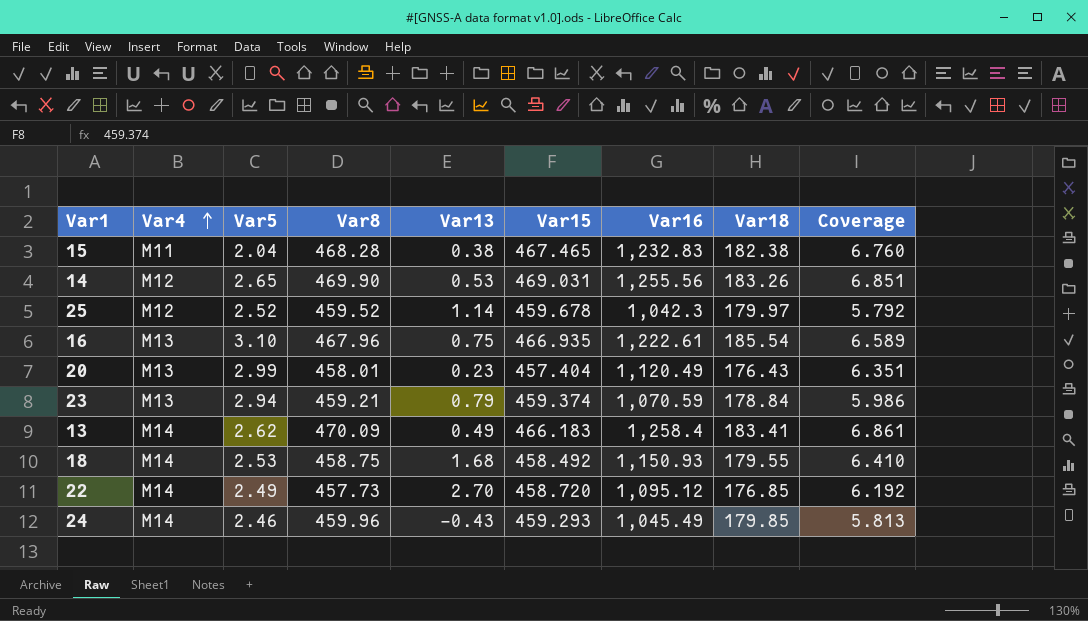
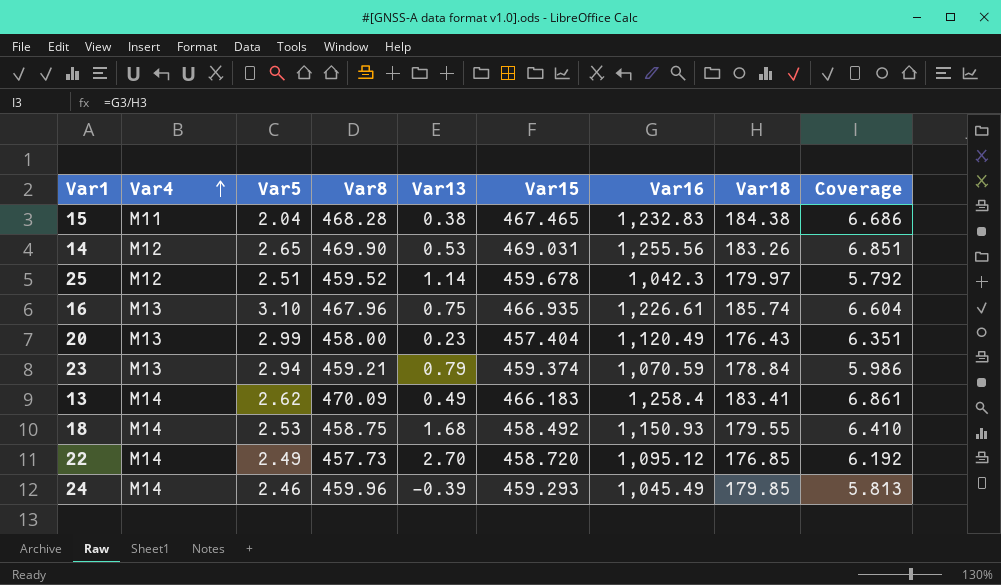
15 | Var18: 182.38 -> 184.38
15 | Coverage: 6.760 -> 6.686
25 | Var5: 2.52 -> 2.51
16 | Var16: 1,222.61 -> 1,226.61
16 | Var18: 185.54 -> 185.74
16 | Coverage: 6.589 -> 6.604
20 | Var8: 458.01 -> 458.00
24 | Var13: -0.43 -> -0.39

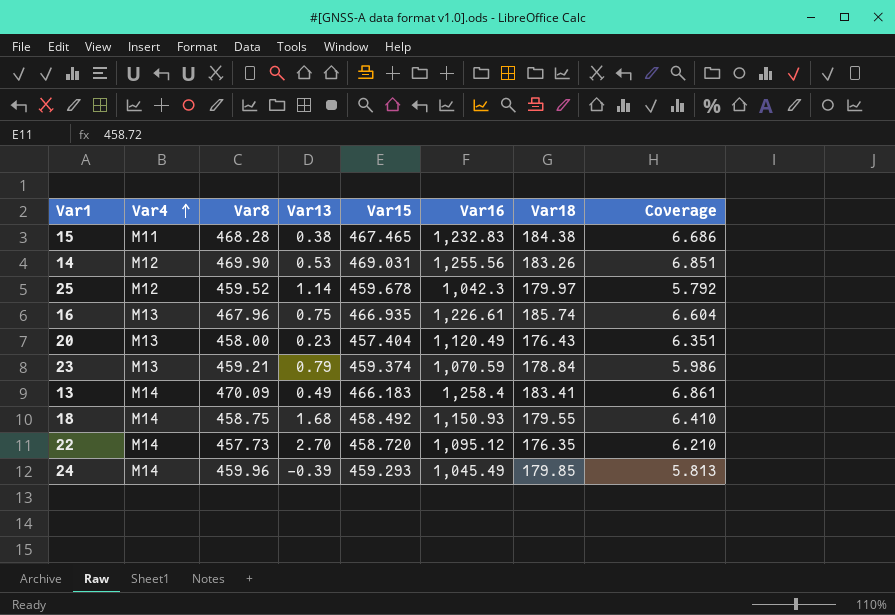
column Var5 | position: 3 -> none
22 | Var18: 176.85 -> 176.35
22 | Coverage: 6.192 -> 6.210

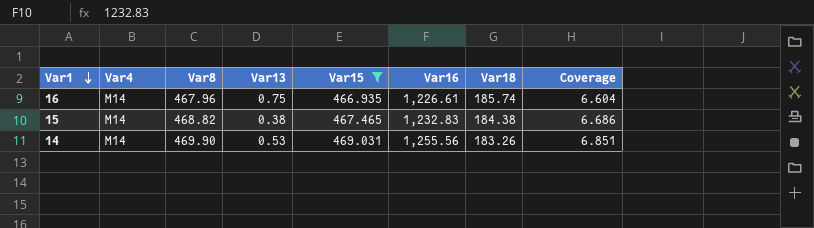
filter: none -> Var15 >= 466.935
row order: Var4 ascending -> Var1 descending
16 | Var4: M13 -> M14
15 | Var4: M11 -> M14
15 | Var8: 468.28 -> 468.82
14 | Var4: M12 -> M14

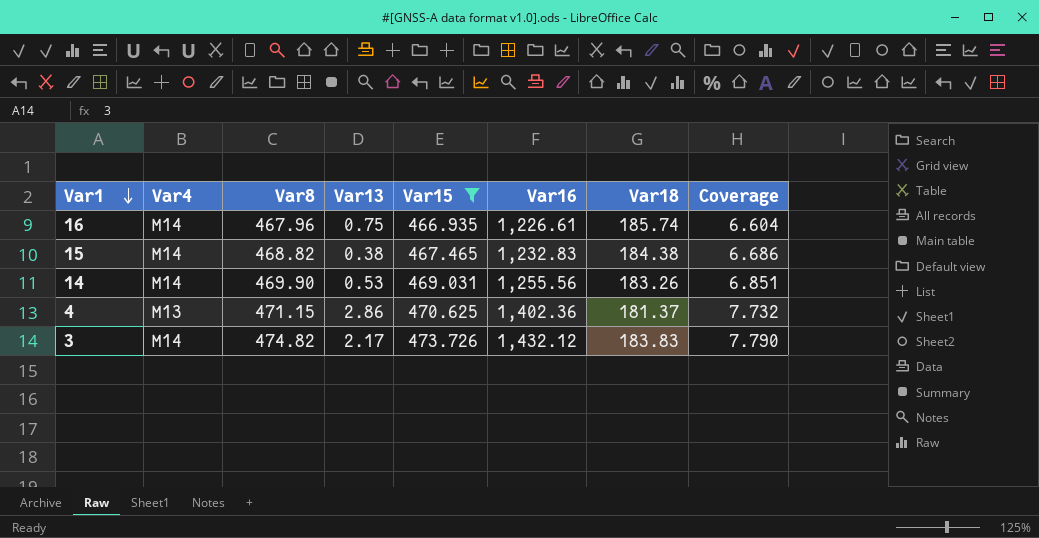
row 4: none -> M13 | 471.15 | 2.86 | 470.625 | 1,402.36 | 181.37 | 7.732
row 3: none -> M14 | 474.82 | 2.17 | 473.726 | 1,432.12 | 183.83 | 7.790

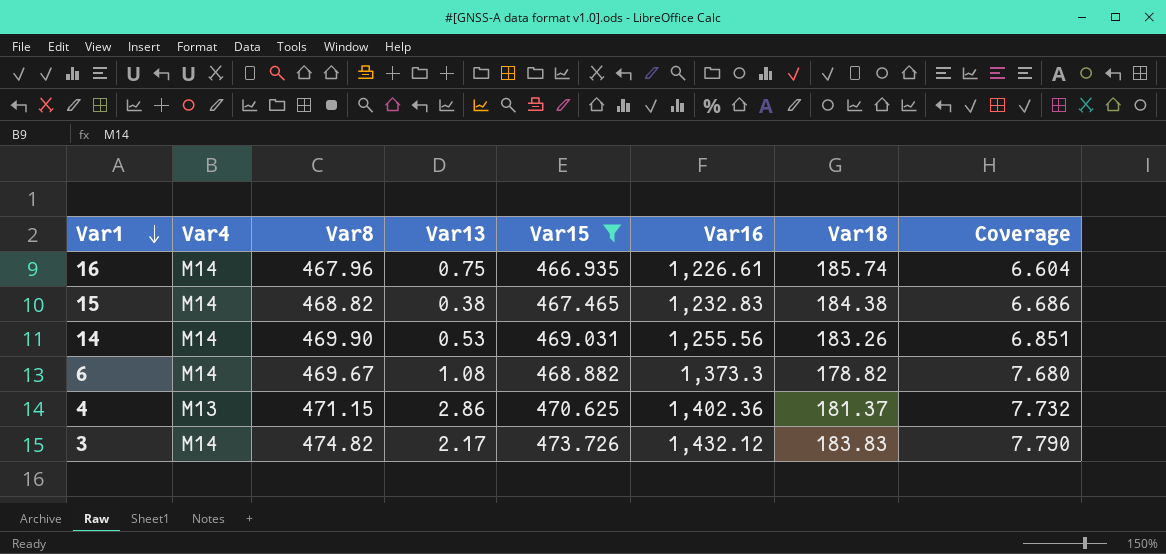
row 6: none -> M14 | 469.67 | 1.08 | 468.882 | 1,373.3 | 178.82 | 7.680

